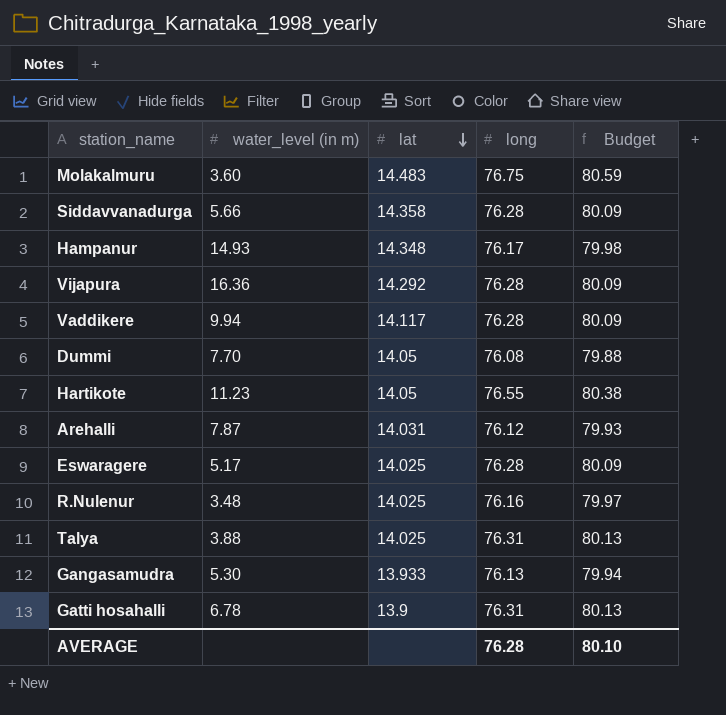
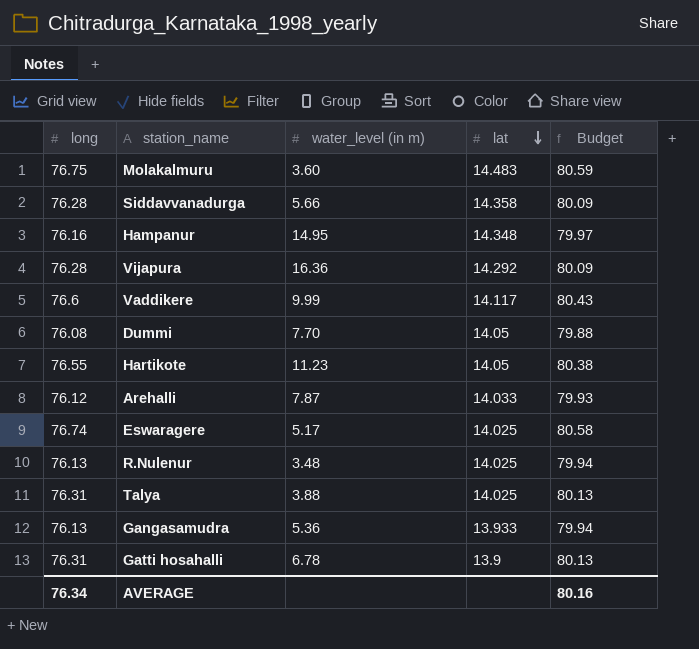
column long | position: 4 -> 1
Hampanur | long: 76.17 -> 76.16
Hampanur | water_level (in m): 14.93 -> 14.95
Hampanur | Budget: 79.98 -> 79.97
Vaddikere | long: 76.28 -> 76.6
Vaddikere | water_level (in m): 9.94 -> 9.99
Vaddikere | Budget: 80.09 -> 80.43
Arehalli | lat: 14.031 -> 14.033
Eswaragere | long: 76.28 -> 76.74
Eswaragere | Budget: 80.09 -> 80.58
R.Nulenur | long: 76.16 -> 76.13
R.Nulenur | Budget: 79.97 -> 79.94
Gangasamudra | water_level (in m): 5.30 -> 5.36
AVERAGE | long: 76.28 -> 76.34
AVERAGE | Budget: 80.10 -> 80.16

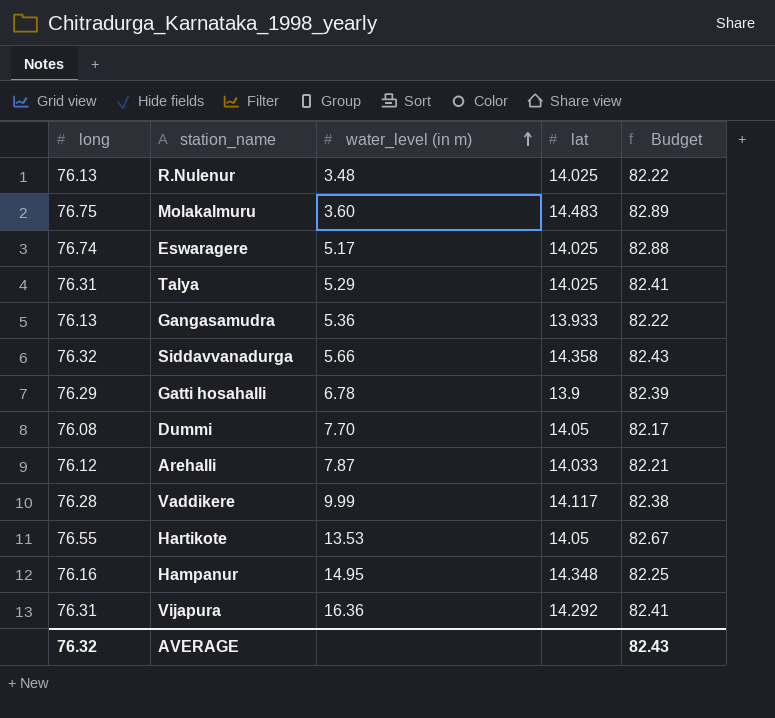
row order: lat descending -> water_level (in m) ascending
column Budget | formula: [long] * 1.05 -> [long] * 1.08
Talya | water_level (in m): 3.88 -> 5.29
Siddavvanadurga | long: 76.28 -> 76.32
Gatti hosahalli | long: 76.31 -> 76.29
Vaddikere | long: 76.6 -> 76.28
Hartikote | water_level (in m): 11.23 -> 13.53
Vijapura | long: 76.28 -> 76.31
AVERAGE | long: 76.34 -> 76.32
AVERAGE | Budget: 80.16 -> 82.43

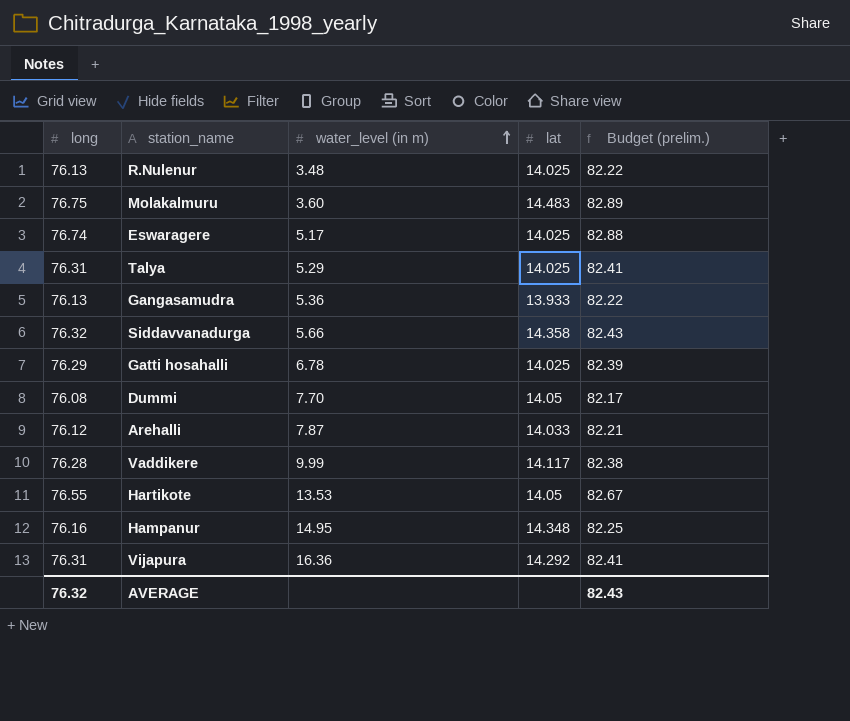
column name: Budget -> Budget (prelim.)
Gatti hosahalli | lat: 13.9 -> 14.025

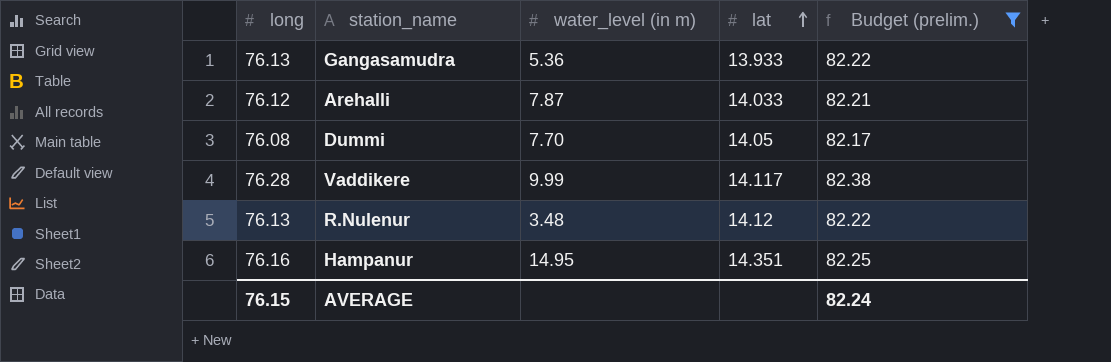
filter: none -> Budget (prelim.) <= 82.38
row order: water_level (in m) ascending -> lat ascending
R.Nulenur | lat: 14.025 -> 14.12
Hampanur | lat: 14.348 -> 14.351
AVERAGE | long: 76.32 -> 76.15
AVERAGE | Budget (prelim.): 82.43 -> 82.24

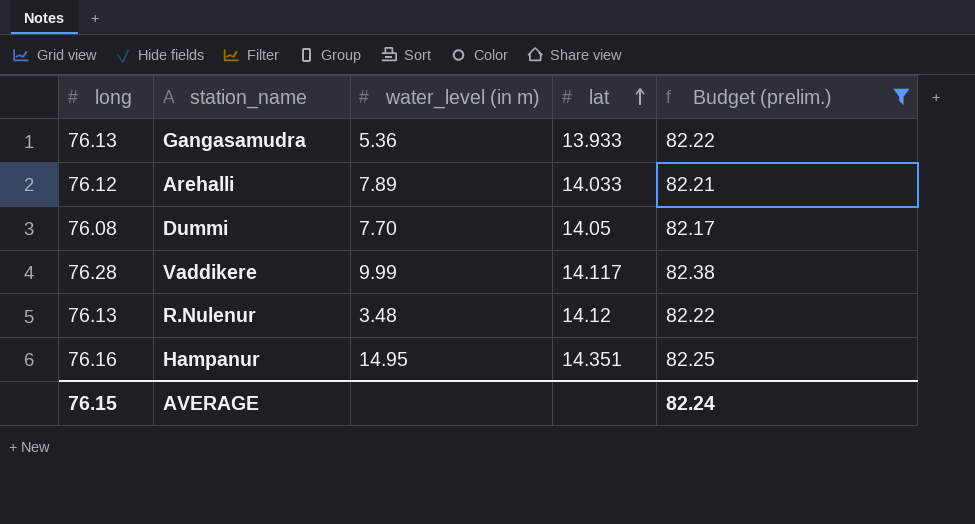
Arehalli | water_level (in m): 7.87 -> 7.89

